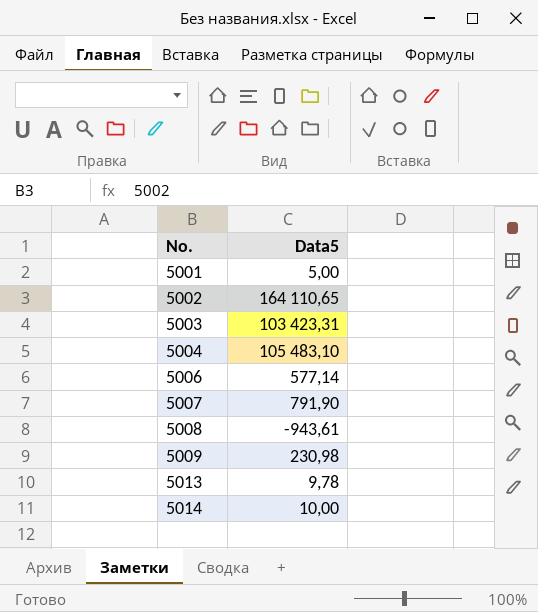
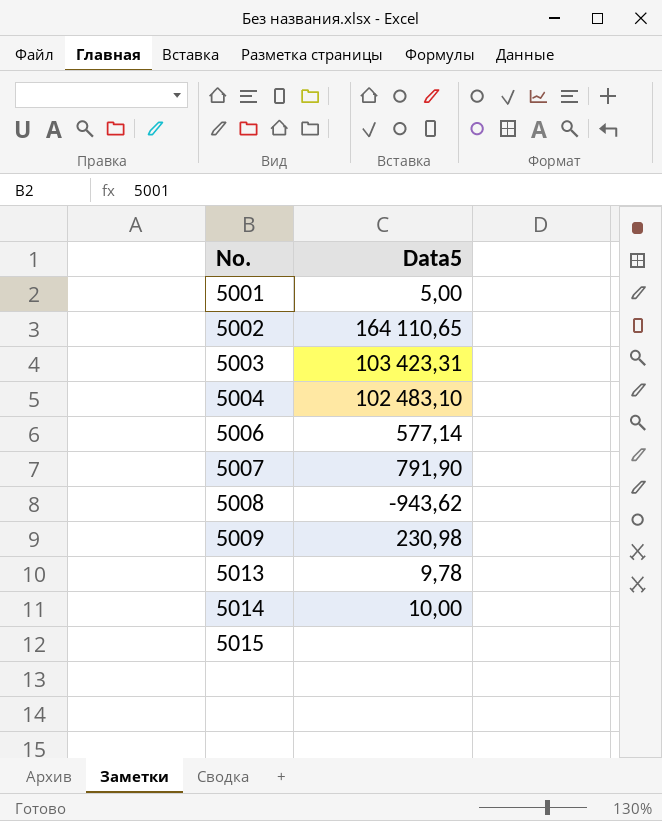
5004 | Data5: 105 483,10 -> 102 483,10
5008 | Data5: -943,61 -> -943,62
row 5015: none -> none

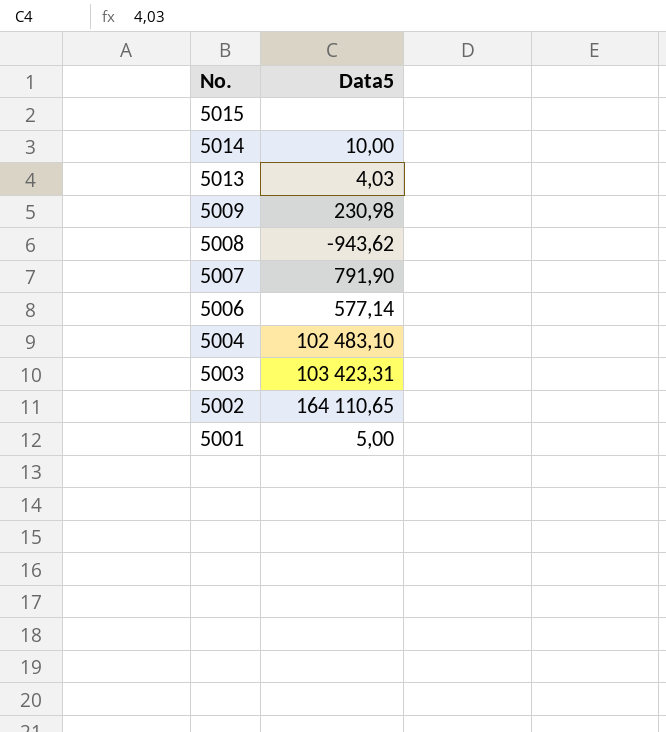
row order: No. ascending -> No. descending
5013 | Data5: 9,78 -> 4,03

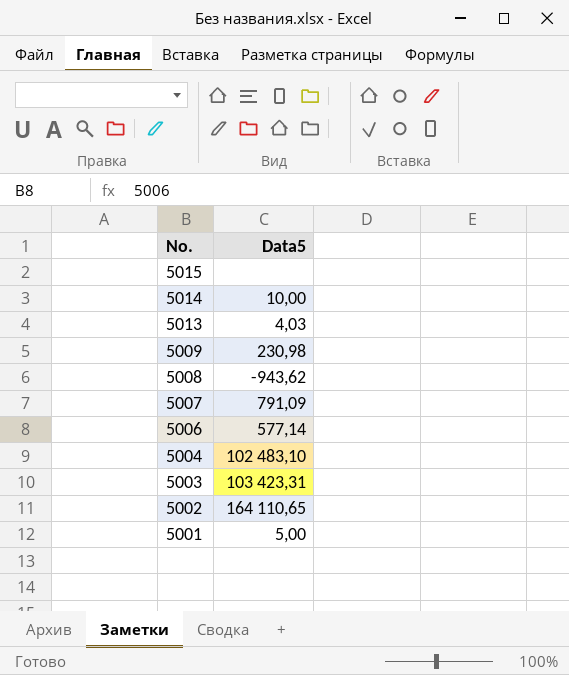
5007 | Data5: 791,90 -> 791,09

